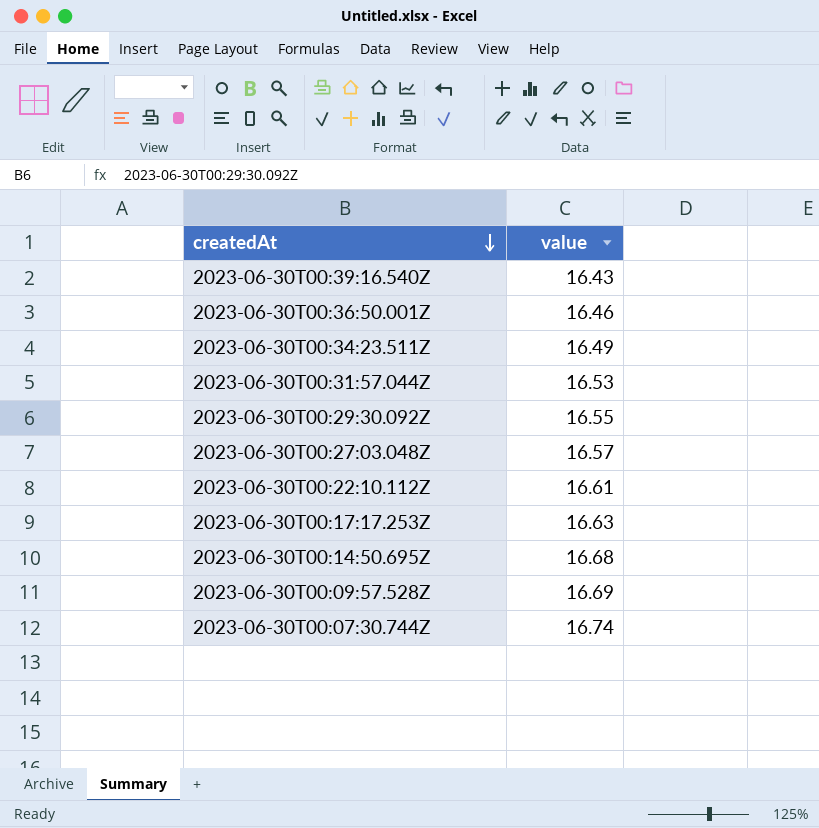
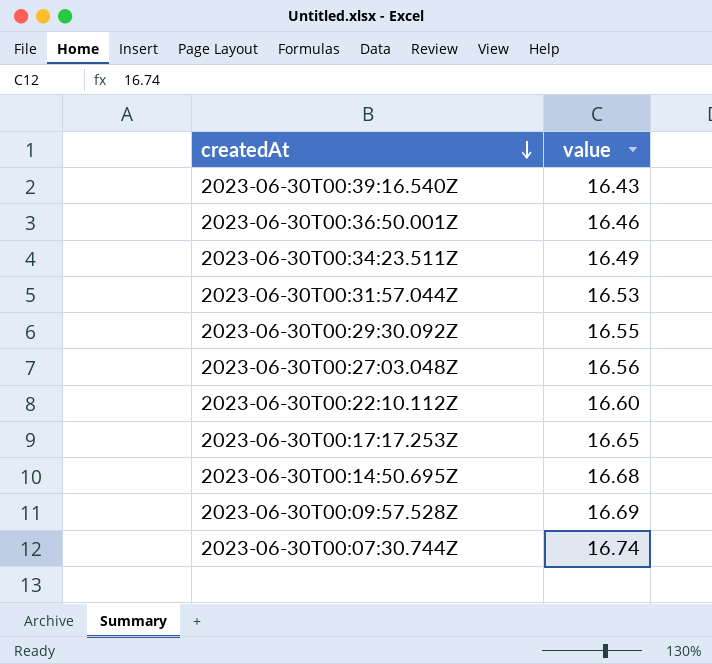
2023-06-30T00:27:03.048Z | value: 16.57 -> 16.56
2023-06-30T00:22:10.112Z | value: 16.61 -> 16.60
2023-06-30T00:17:17.253Z | value: 16.63 -> 16.65

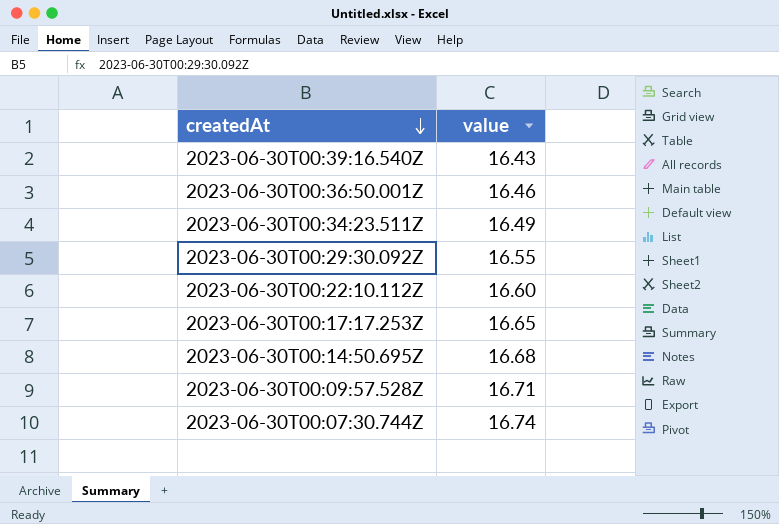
row 2023-06-30T00:31:57.044Z: 16.53 -> none
row 2023-06-30T00:27:03.048Z: 16.56 -> none
2023-06-30T00:09:57.528Z | value: 16.69 -> 16.71

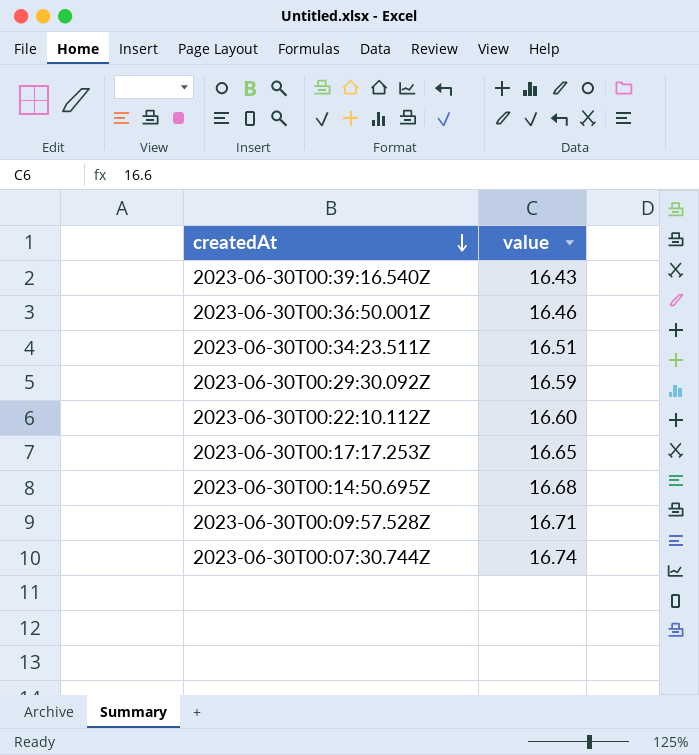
2023-06-30T00:34:23.511Z | value: 16.49 -> 16.51
2023-06-30T00:29:30.092Z | value: 16.55 -> 16.59

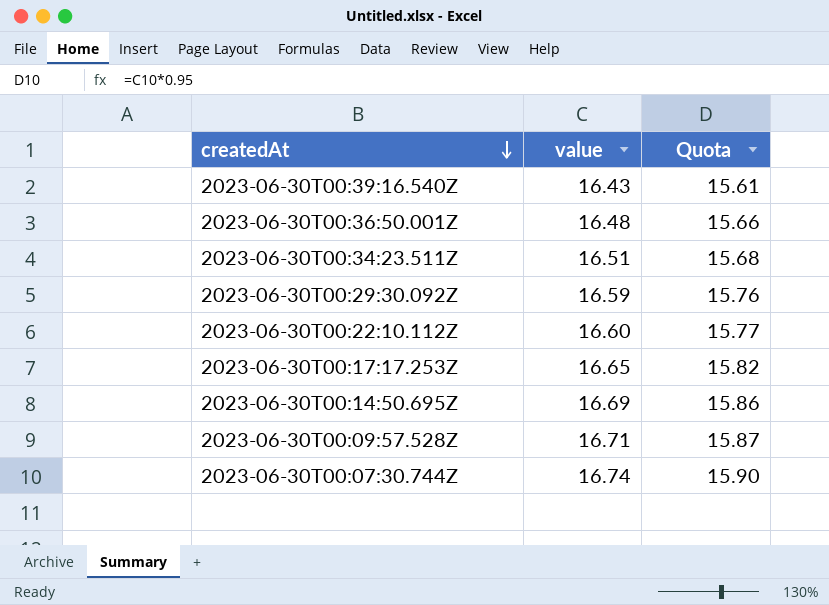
column Quota | formula: none -> [value] * 0.95
2023-06-30T00:36:50.001Z | value: 16.46 -> 16.48
2023-06-30T00:14:50.695Z | value: 16.68 -> 16.69

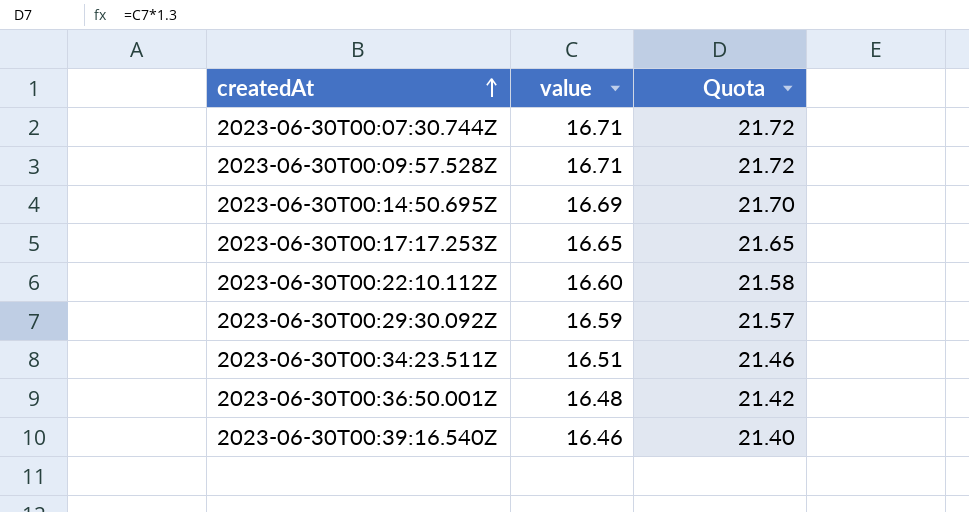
row order: createdAt descending -> createdAt ascending
column Quota | formula: [value] * 0.95 -> [value] * 1.3
2023-06-30T00:07:30.744Z | value: 16.74 -> 16.71
2023-06-30T00:39:16.540Z | value: 16.43 -> 16.46

